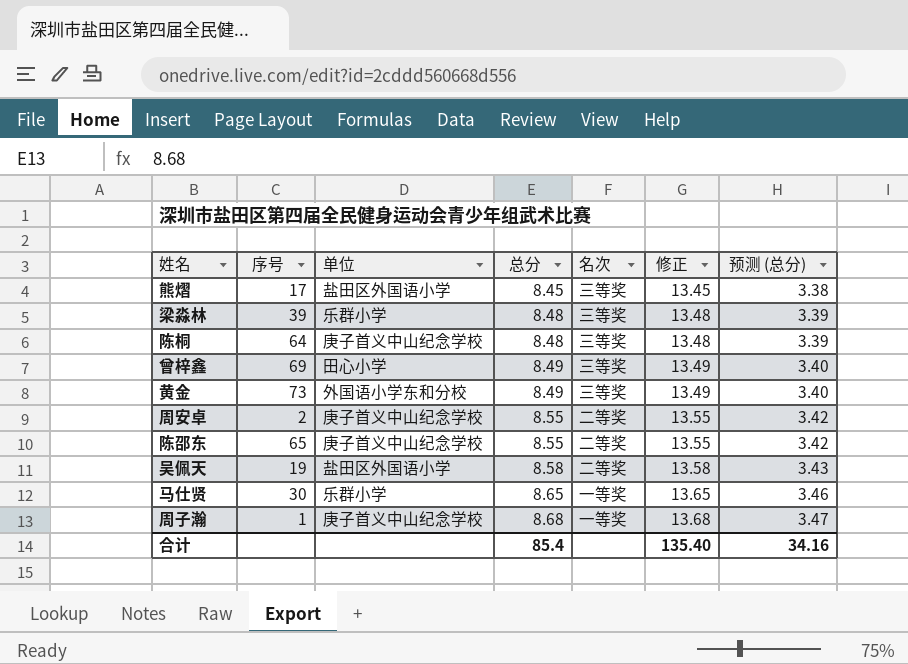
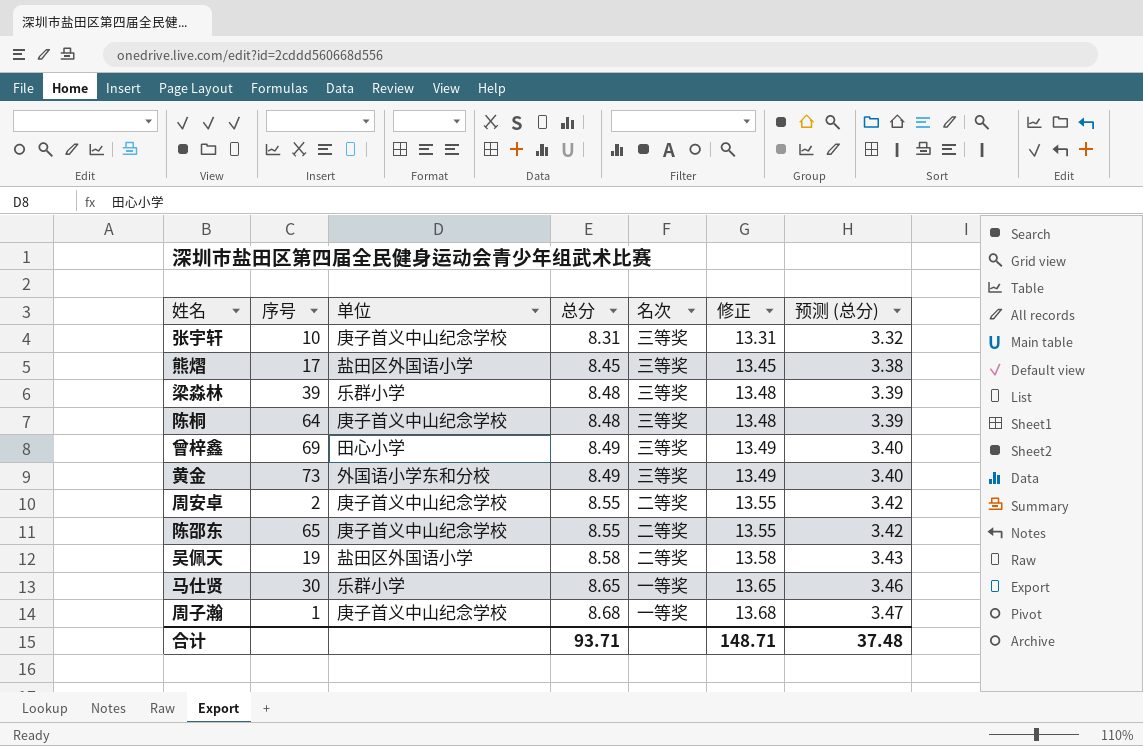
row 张宇轩: none -> 10 | 庚子首义中山纪念学校 | 8.31 | 三等奖 | 13.31 | 3.32
合计 | 总分: 85.4 -> 93.71
合计 | 修正: 135.40 -> 148.71
合计 | 预测 (总分): 34.16 -> 37.48

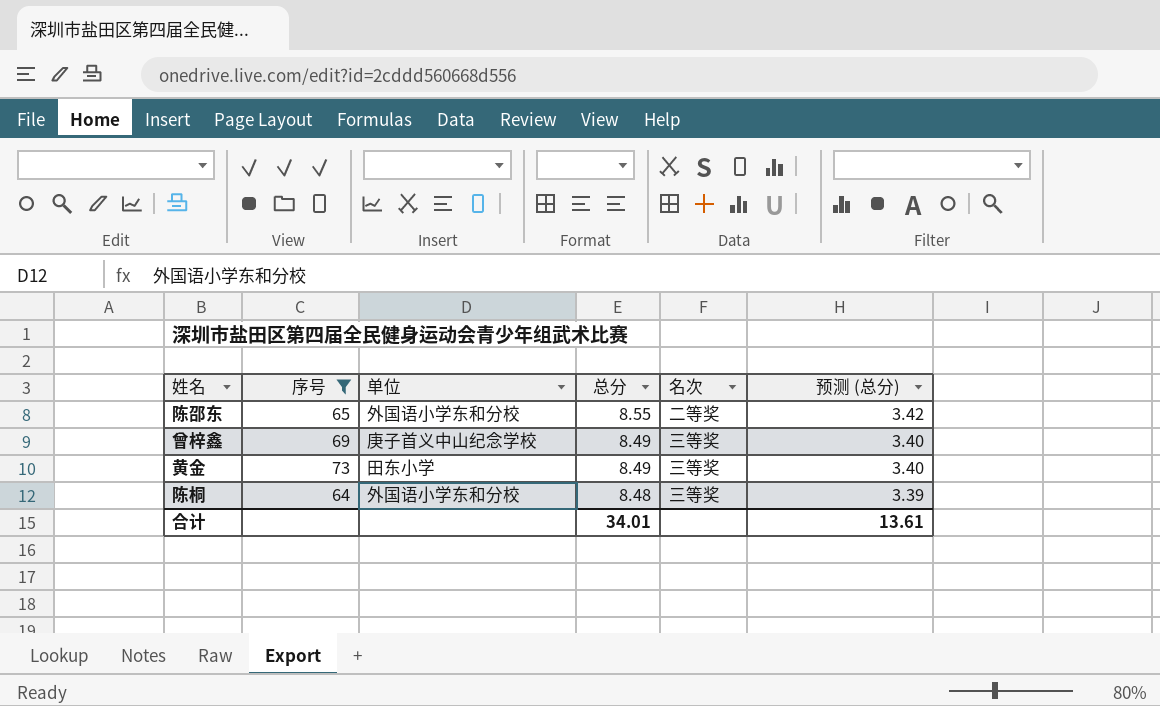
filter: none -> 序号 >= 64
row order: 总分 ascending -> 总分 descending
column 修正 | formula: [总分] + 5 -> none
陈邵东 | 单位: 庚子首义中山纪念学校 -> 外国语小学东和分校
曾梓鑫 | 单位: 田心小学 -> 庚子首义中山纪念学校
黄金 | 单位: 外国语小学东和分校 -> 田东小学
陈桐 | 单位: 庚子首义中山纪念学校 -> 外国语小学东和分校
合计 | 总分: 93.71 -> 34.01
合计 | 预测 (总分): 37.48 -> 13.61

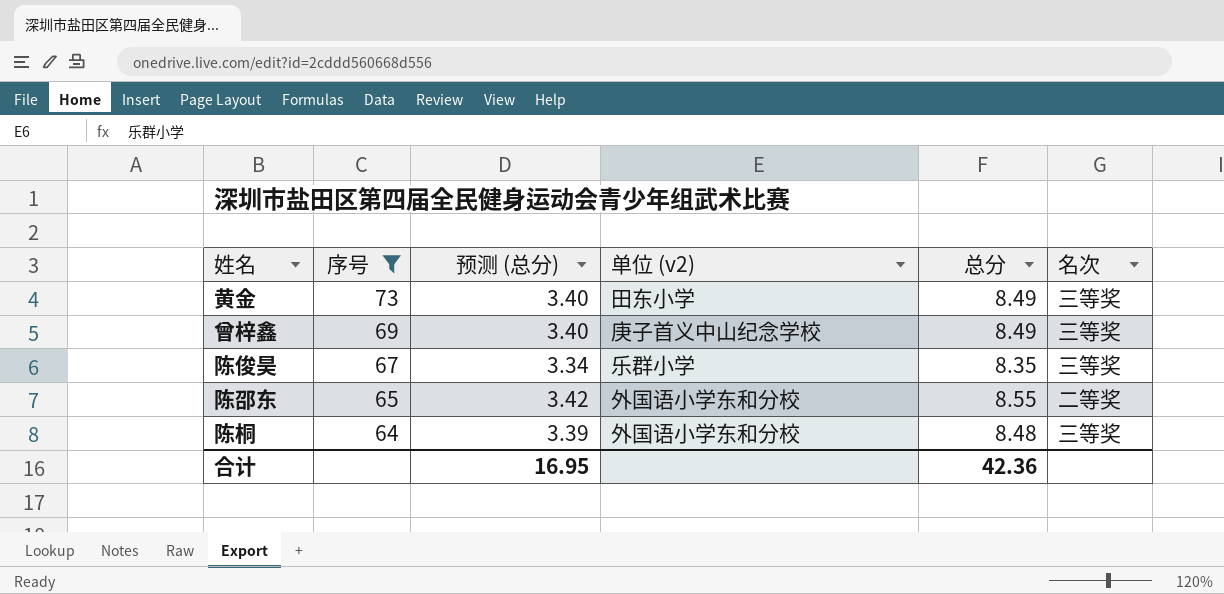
row order: 总分 descending -> 序号 descending
column 预测 (总分) | position: 6 -> 3
column name: 单位 -> 单位 (v2)
row 陈俊昊: none -> 67 | 3.34 | 乐群小学 | 8.35 | 三等奖
合计 | 预测 (总分): 13.61 -> 16.95
合计 | 总分: 34.01 -> 42.36

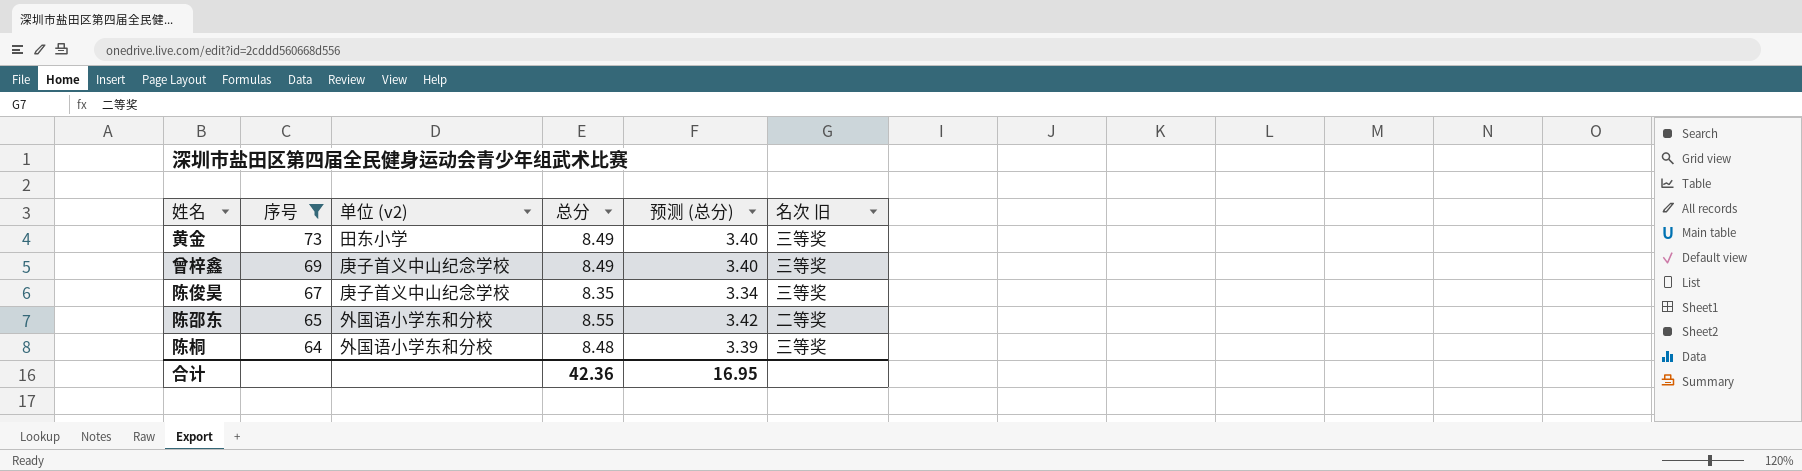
column 预测 (总分) | position: 3 -> 5
column name: 名次 -> 名次 旧
陈俊昊 | 单位 (v2): 乐群小学 -> 庚子首义中山纪念学校

